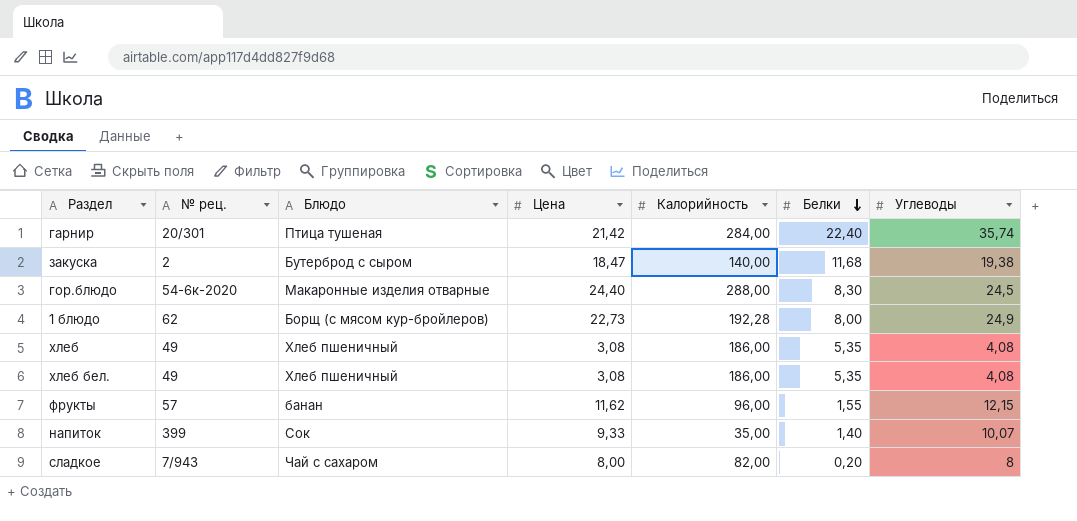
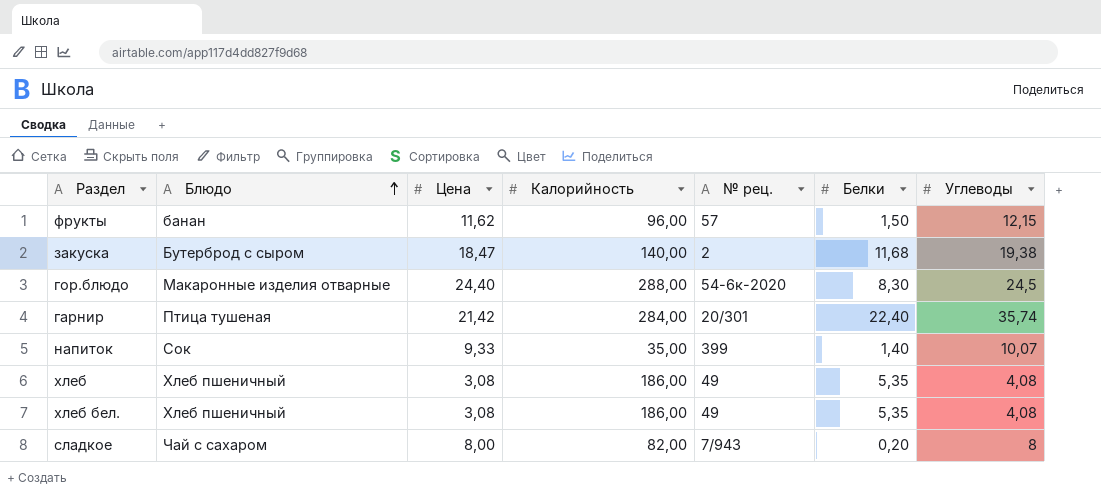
row order: Белки descending -> Блюдо ascending
column № рец. | position: 2 -> 5
row 1 блюдо: 62 | Борщ (с мясом кур-бройлеров) | 22,73 | 192,28 | 8,00 | 24,9 -> none
фрукты | Белки: 1,55 -> 1,50

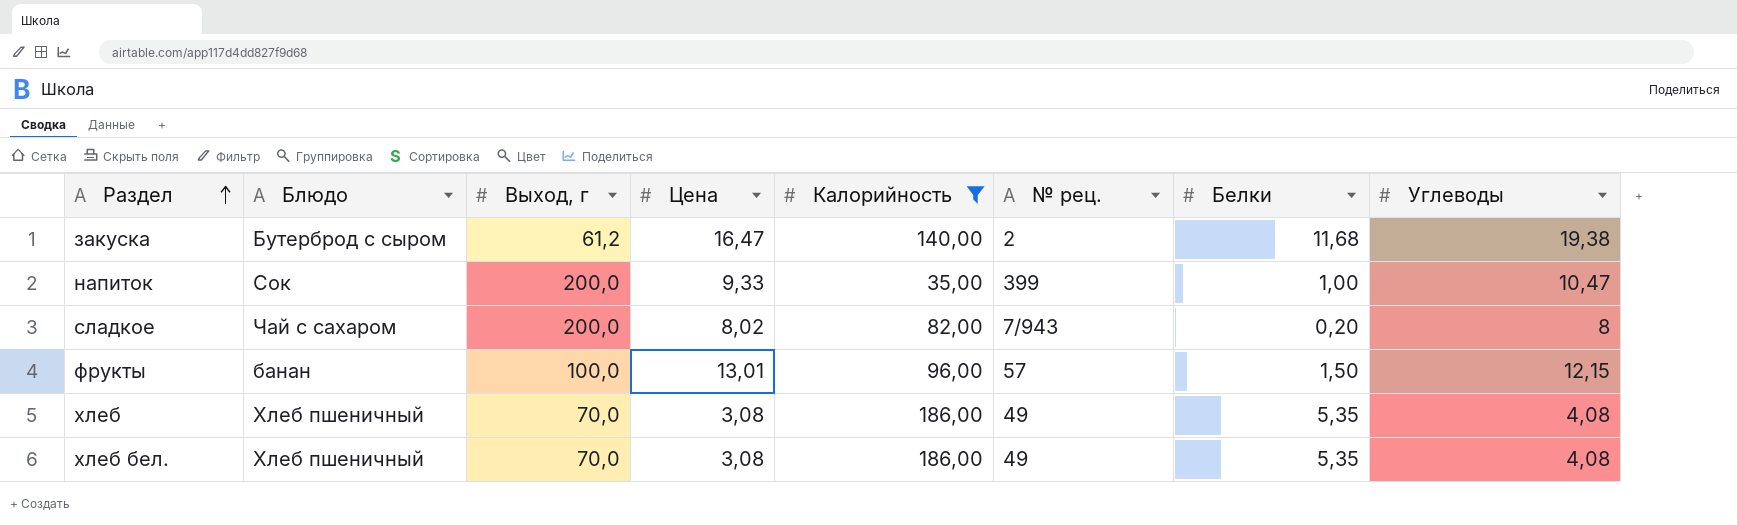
filter: none -> Калорийность <= 186,00
row order: Блюдо ascending -> Раздел ascending
column Выход, г | position: none -> 3
закуска | Цена: 18,47 -> 16,47
напиток | Белки: 1,40 -> 1,00
напиток | Углеводы: 10,07 -> 10,47
сладкое | Цена: 8,00 -> 8,02
фрукты | Цена: 11,62 -> 13,01

